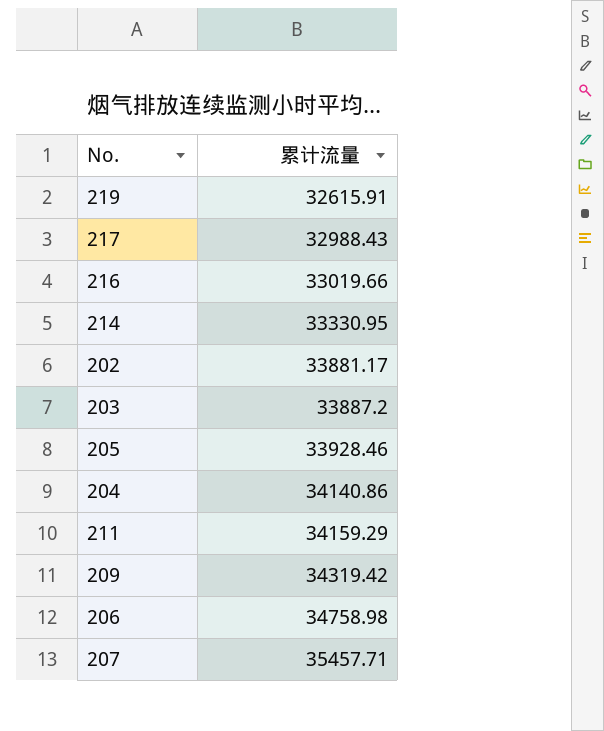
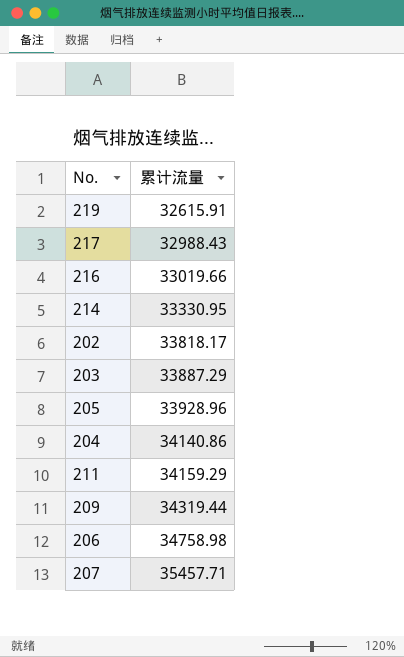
202 | 累计流量: 33881.17 -> 33818.17
203 | 累计流量: 33887.2 -> 33887.29
205 | 累计流量: 33928.46 -> 33928.96
209 | 累计流量: 34319.42 -> 34319.44

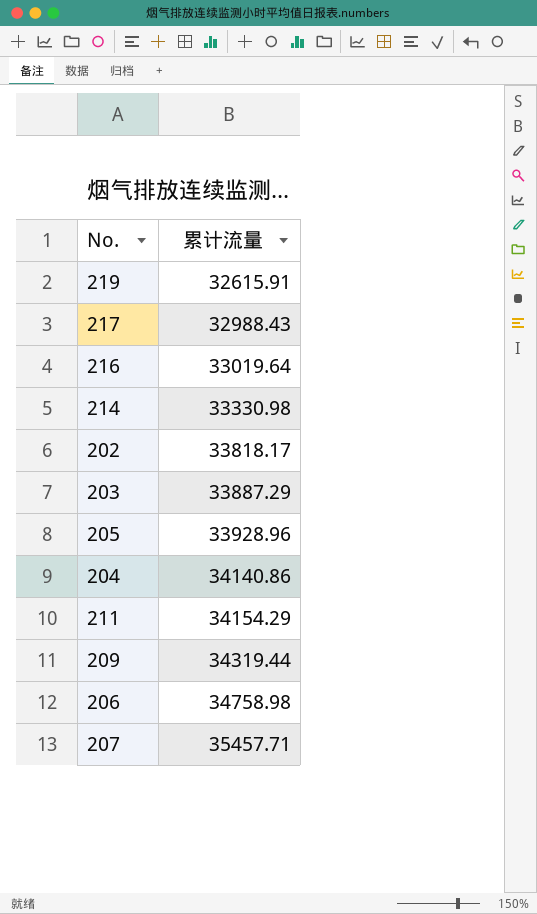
216 | 累计流量: 33019.66 -> 33019.64
214 | 累计流量: 33330.95 -> 33330.98
211 | 累计流量: 34159.29 -> 34154.29

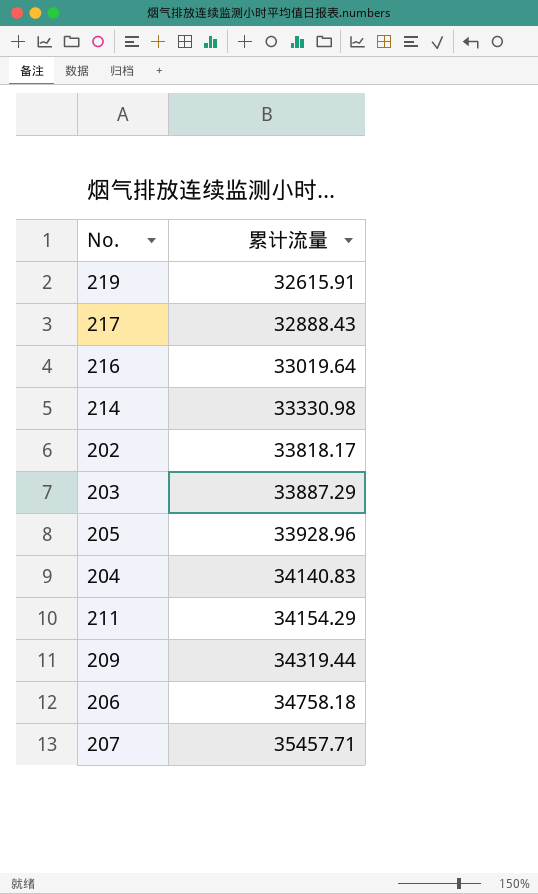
217 | 累计流量: 32988.43 -> 32888.43
204 | 累计流量: 34140.86 -> 34140.83
206 | 累计流量: 34758.98 -> 34758.18

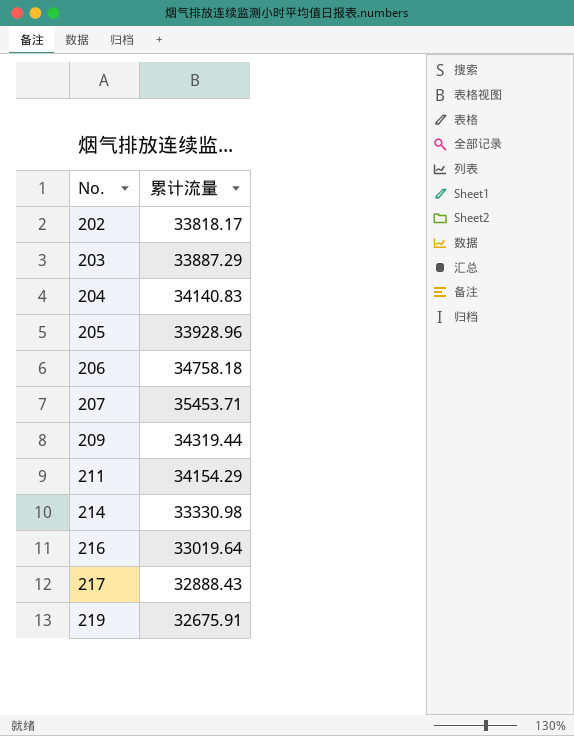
row order: 累计流量 ascending -> No. ascending
207 | 累计流量: 35457.71 -> 35453.71
219 | 累计流量: 32615.91 -> 32675.91

